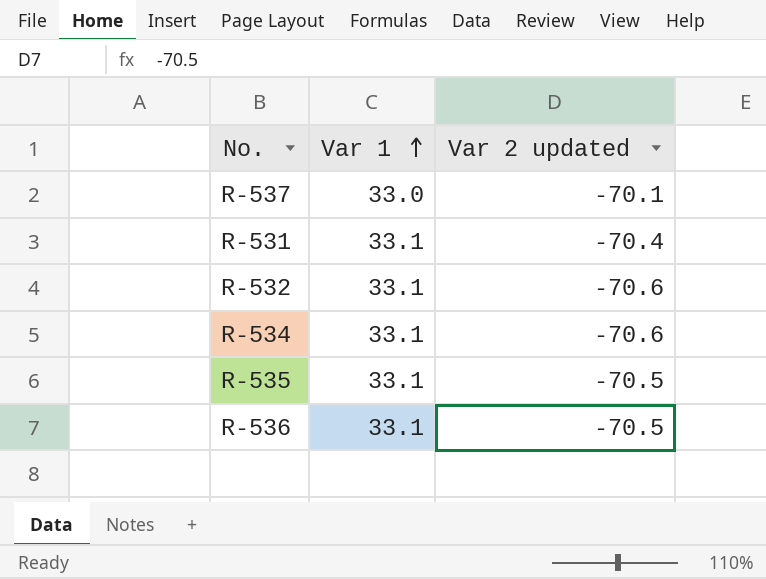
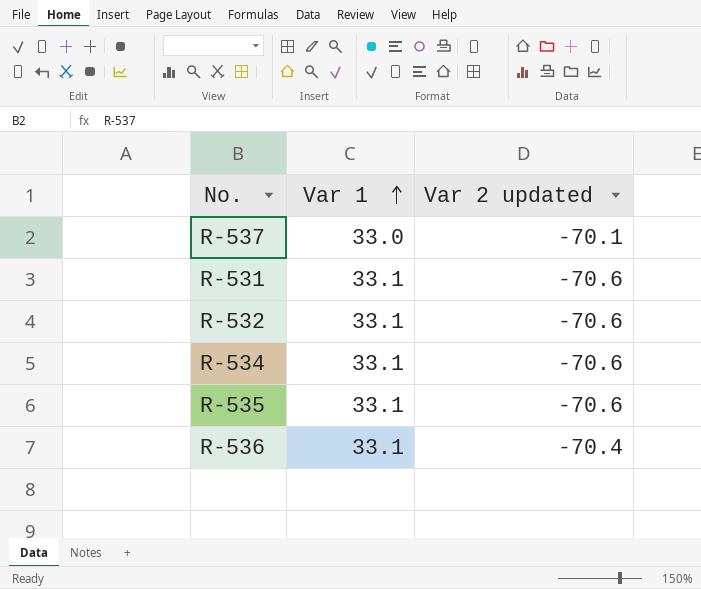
R-531 | Var 2 updated: -70.4 -> -70.6
R-535 | Var 2 updated: -70.5 -> -70.6
R-536 | Var 2 updated: -70.5 -> -70.4

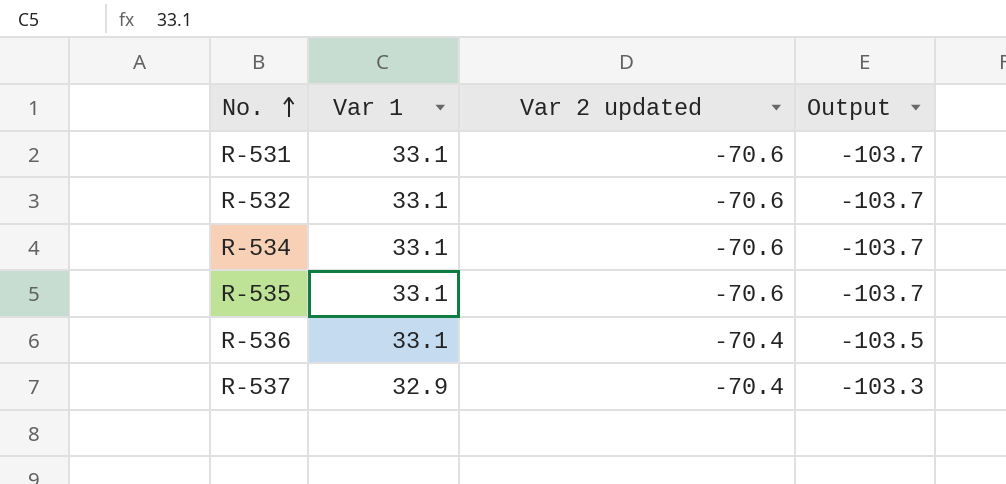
row order: Var 1 ascending -> No. ascending
column Output | formula: none -> [Var 2 updated] - [Var 1]
R-537 | Var 1: 33.0 -> 32.9
R-537 | Var 2 updated: -70.1 -> -70.4

